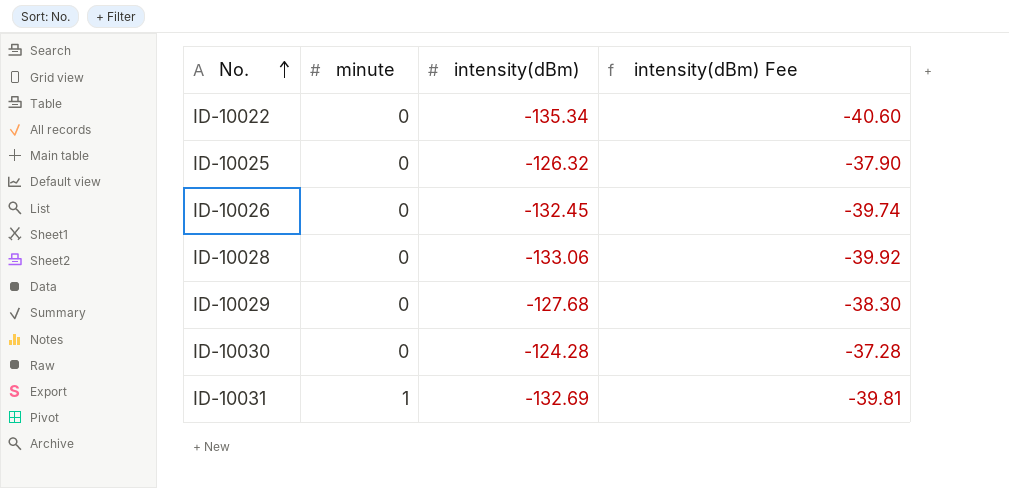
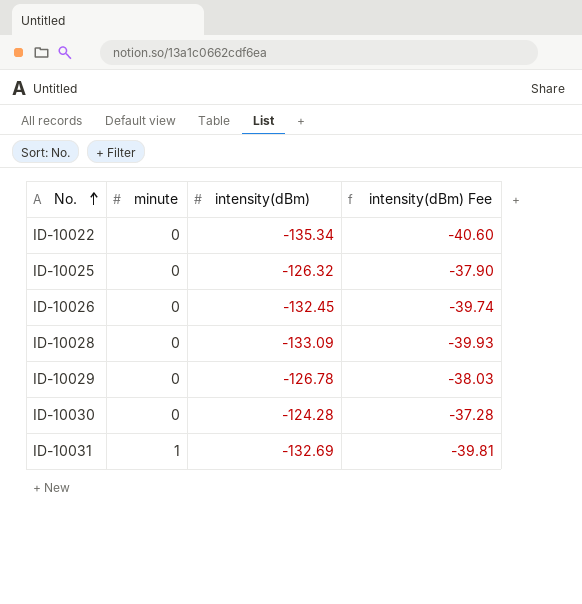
ID-10028 | intensity(dBm): -133.06 -> -133.09
ID-10028 | intensity(dBm) Fee: -39.92 -> -39.93
ID-10029 | intensity(dBm): -127.68 -> -126.78
ID-10029 | intensity(dBm) Fee: -38.30 -> -38.03

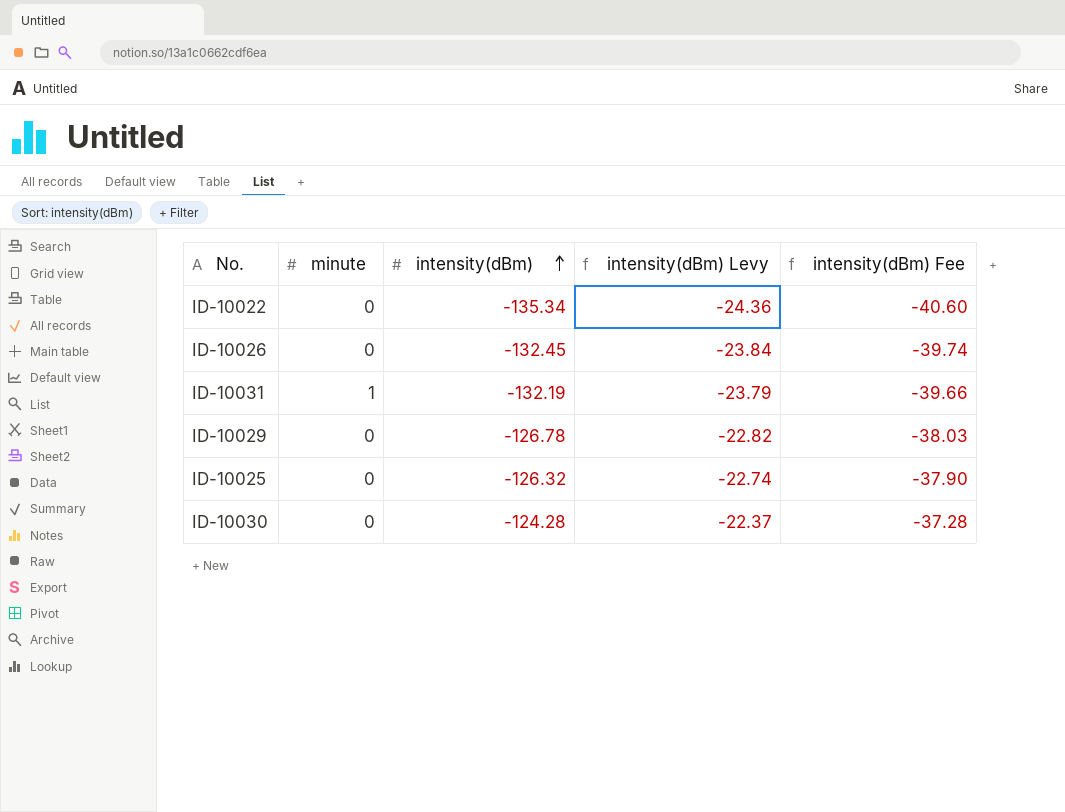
row order: No. ascending -> intensity(dBm) ascending
column intensity(dBm) Levy | formula: none -> [intensity(dBm)] * 0.18
row ID-10028: 0 | -133.09 | -39.93 -> none
ID-10031 | intensity(dBm): -132.69 -> -132.19
ID-10031 | intensity(dBm) Fee: -39.81 -> -39.66

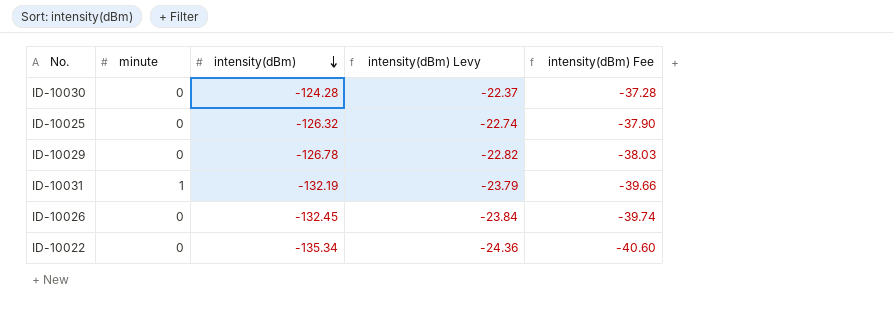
row order: intensity(dBm) ascending -> intensity(dBm) descending

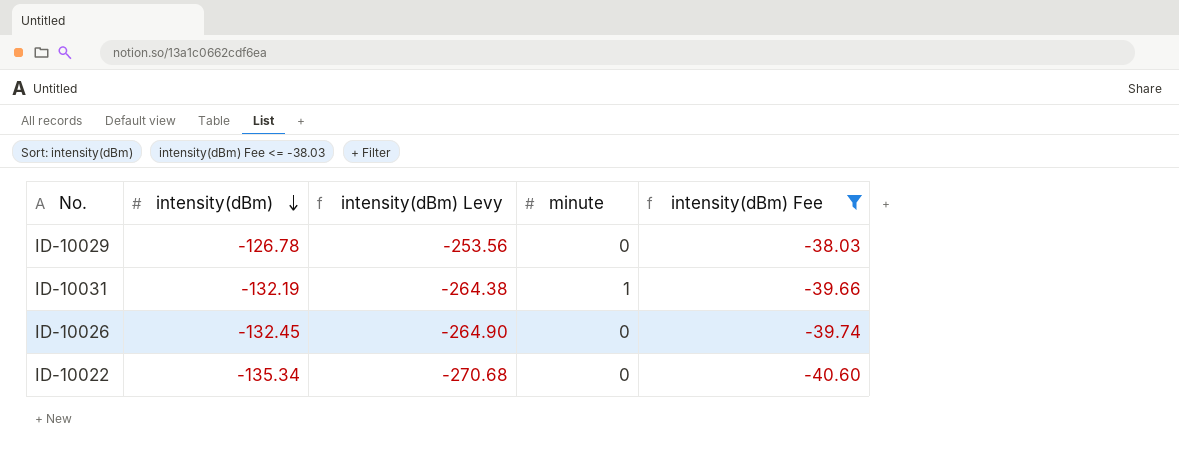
filter: none -> intensity(dBm) Fee <= -38.03
column intensity(dBm) Levy | formula: [intensity(dBm)] * 0.18 -> [intensity(dBm)] * 2
column minute | position: 2 -> 4

